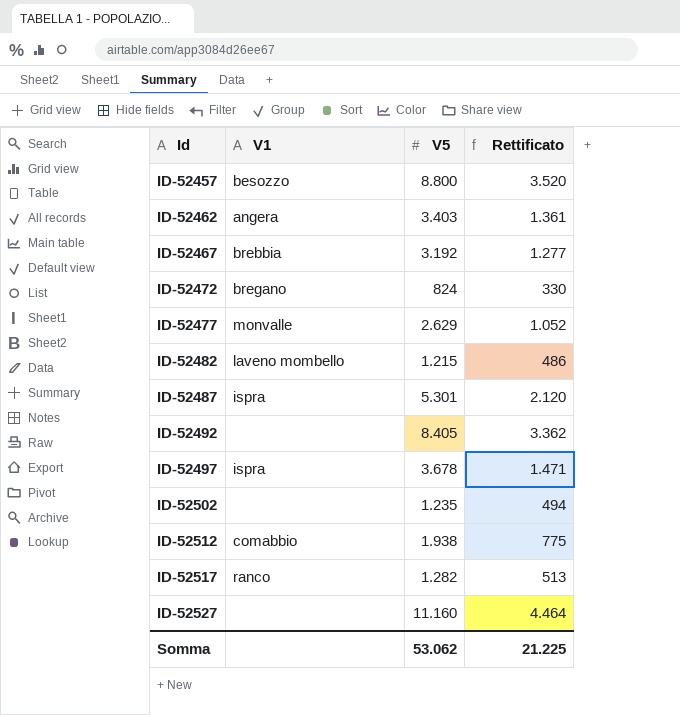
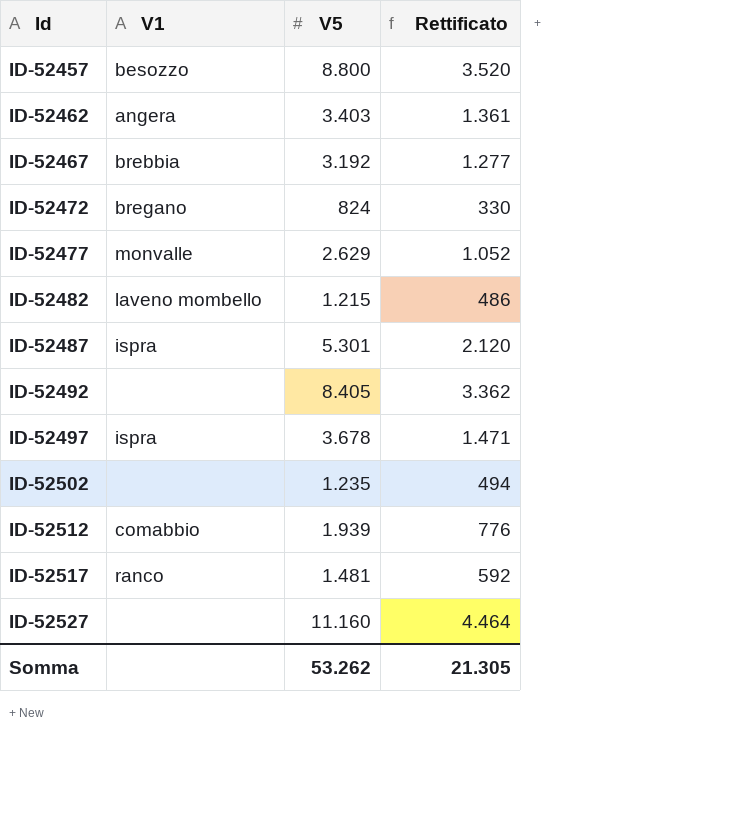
ID-52512 | V5: 1.938 -> 1.939
ID-52512 | Rettificato: 775 -> 776
ID-52517 | V5: 1.282 -> 1.481
ID-52517 | Rettificato: 513 -> 592
Somma | V5: 53.062 -> 53.262
Somma | Rettificato: 21.225 -> 21.305

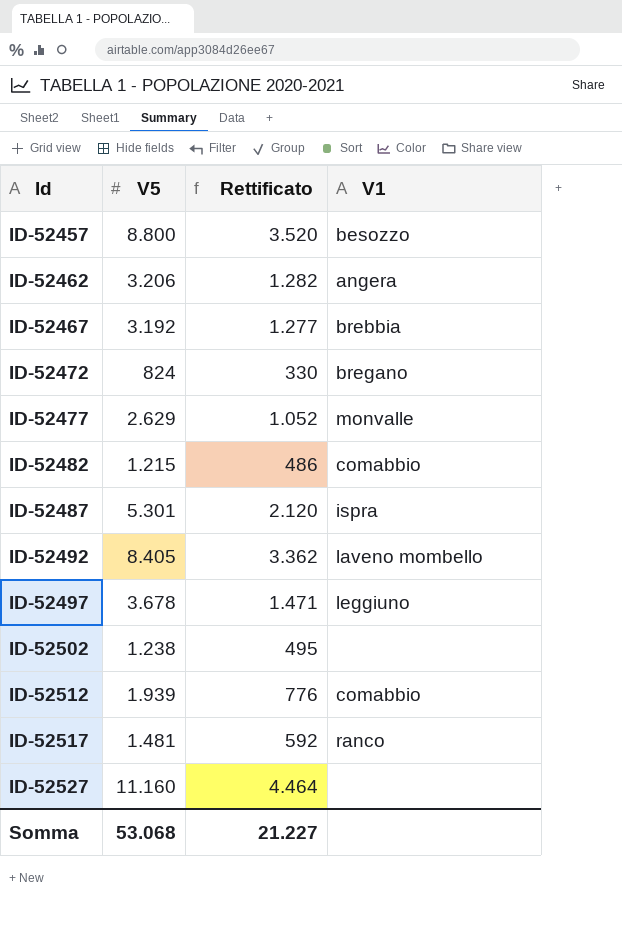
column V1 | position: 2 -> 4
ID-52462 | V5: 3.403 -> 3.206
ID-52462 | Rettificato: 1.361 -> 1.282
ID-52482 | V1: laveno mombello -> comabbio
ID-52492 | V1: none -> laveno mombello
ID-52497 | V1: ispra -> leggiuno
ID-52502 | V5: 1.235 -> 1.238
ID-52502 | Rettificato: 494 -> 495
Somma | V5: 53.262 -> 53.068
Somma | Rettificato: 21.305 -> 21.227

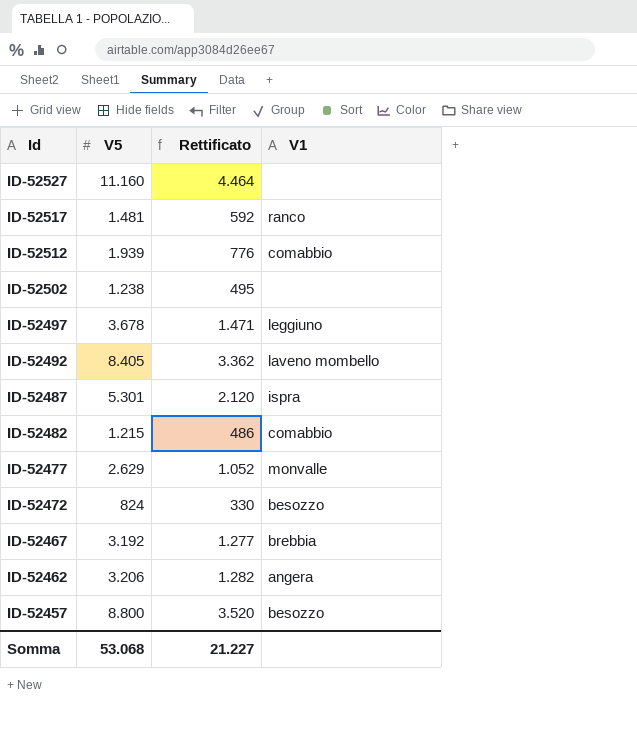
row order: Id ascending -> Id descending
ID-52472 | V1: bregano -> besozzo

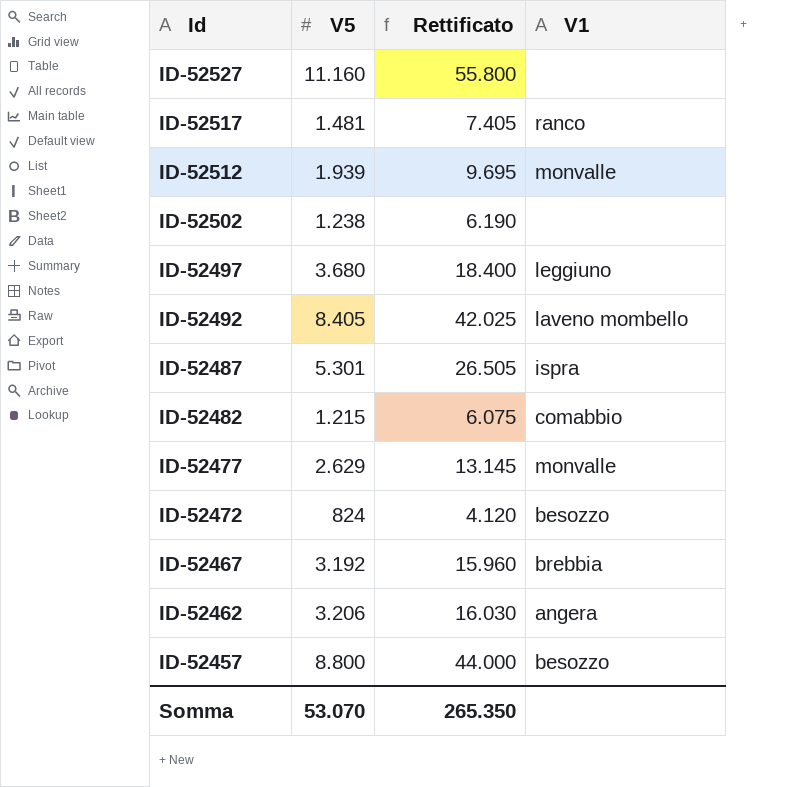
column Rettificato | formula: [V5] * 0,4 -> [V5] * 5
ID-52512 | V1: comabbio -> monvalle
ID-52497 | V5: 3.678 -> 3.680
Somma | V5: 53.068 -> 53.070
Somma | Rettificato: 21.227 -> 265.350

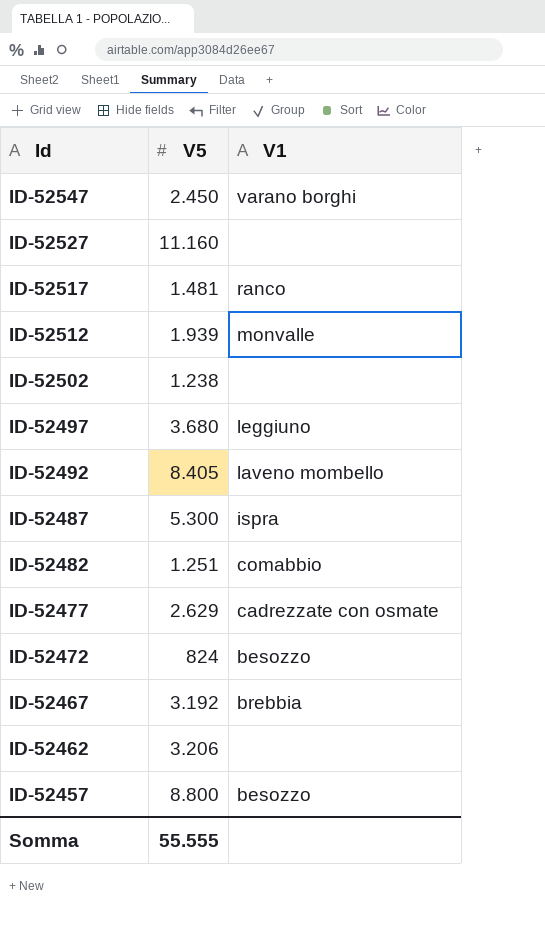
column Rettificato | formula: [V5] * 5 -> none
row ID-52547: none -> 2.450 | varano borghi
ID-52487 | V5: 5.301 -> 5.300
ID-52482 | V5: 1.215 -> 1.251
ID-52477 | V1: monvalle -> cadrezzate con osmate
ID-52462 | V1: angera -> none
Somma | V5: 53.070 -> 55.555

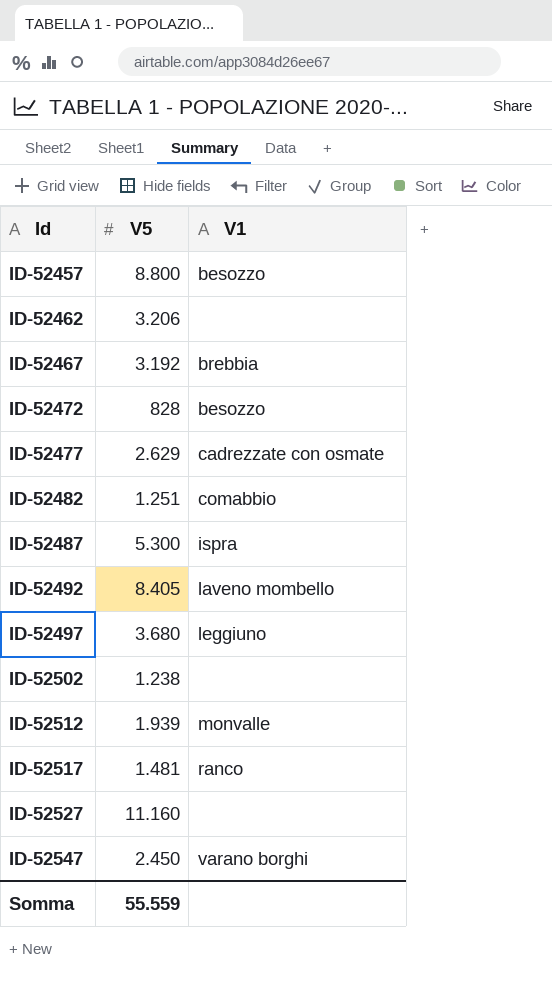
row order: Id descending -> Id ascending
ID-52472 | V5: 824 -> 828
Somma | V5: 55.555 -> 55.559

